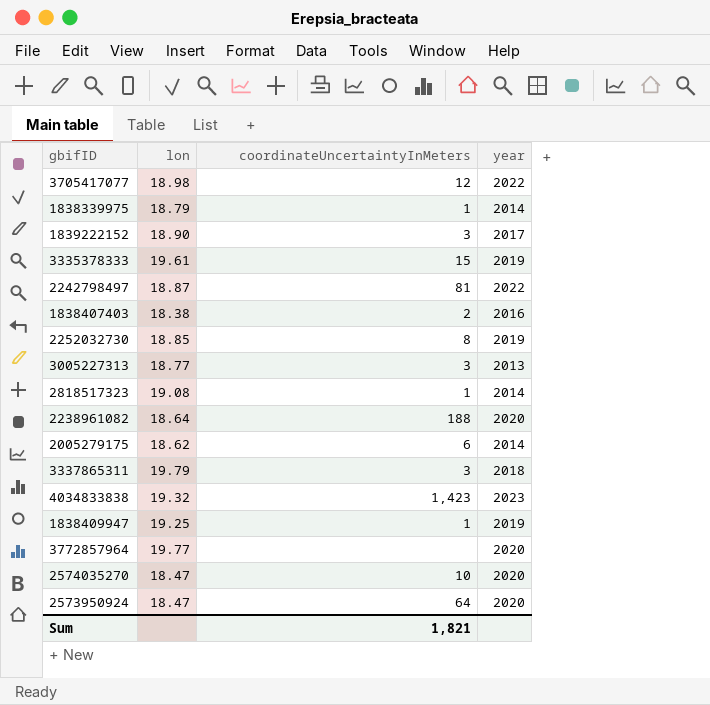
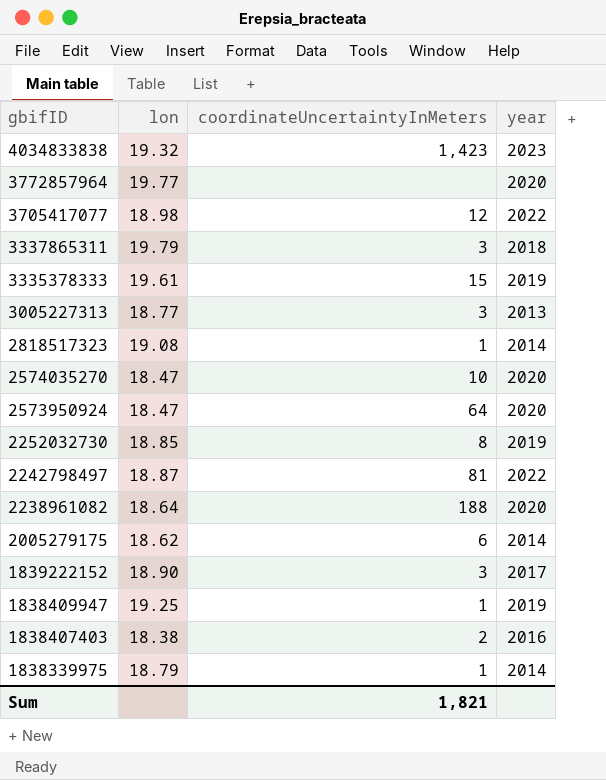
row order: none -> gbifID descending

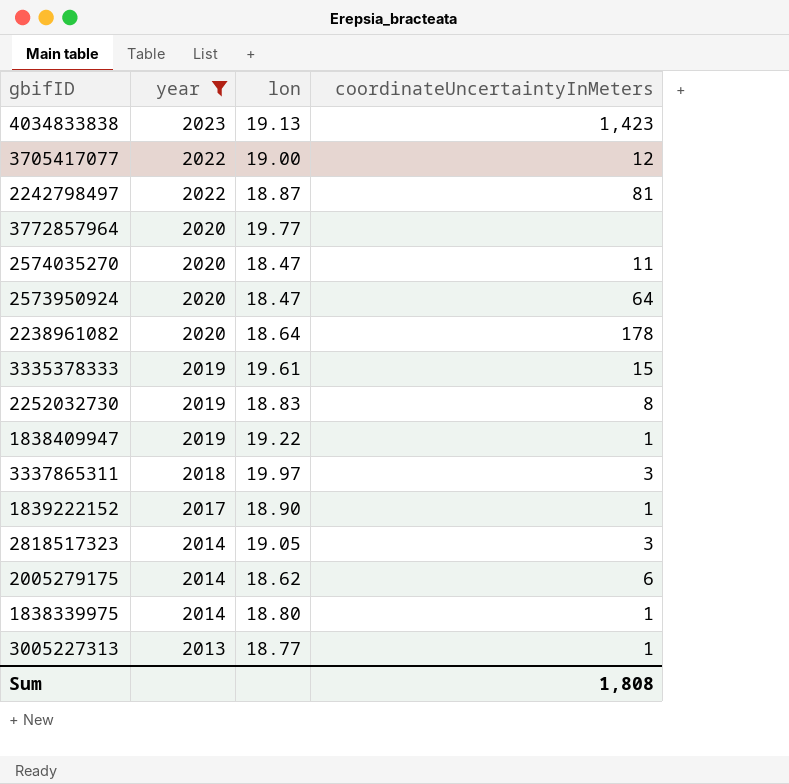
filter: none -> year != 2016
row order: gbifID descending -> year descending
column year | position: 4 -> 2
4034833838 | lon: 19.32 -> 19.13
3705417077 | lon: 18.98 -> 19.00
2574035270 | coordinateUncertaintyInMeters: 10 -> 11
2238961082 | coordinateUncertaintyInMeters: 188 -> 178
2252032730 | lon: 18.85 -> 18.83
1838409947 | lon: 19.25 -> 19.22
3337865311 | lon: 19.79 -> 19.97
1839222152 | coordinateUncertaintyInMeters: 3 -> 1
2818517323 | lon: 19.08 -> 19.05
2818517323 | coordinateUncertaintyInMeters: 1 -> 3
1838339975 | lon: 18.79 -> 18.80
3005227313 | coordinateUncertaintyInMeters: 3 -> 1
Sum | coordinateUncertaintyInMeters: 1,821 -> 1,808

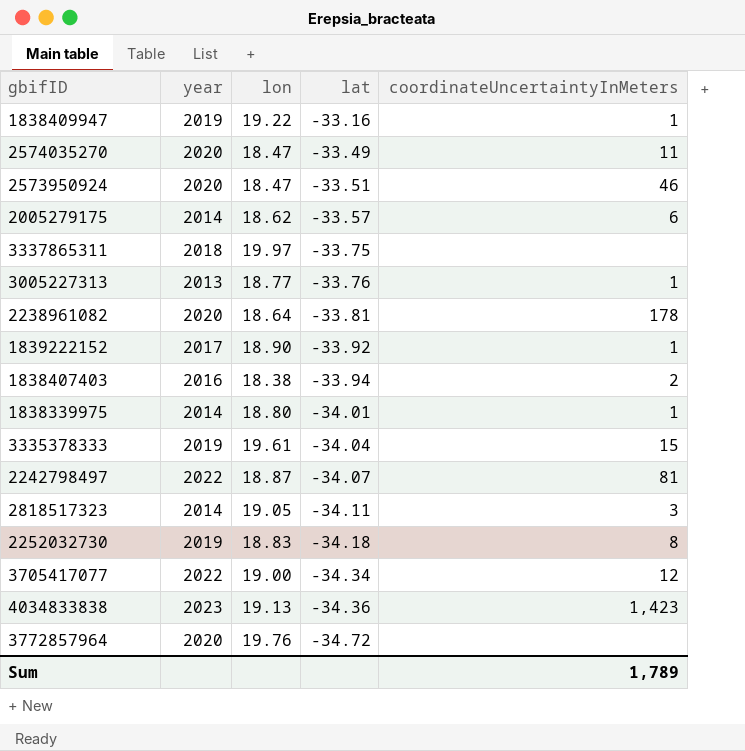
filter: year != 2016 -> none
row order: year descending -> lat descending
column lat | position: none -> 4
2573950924 | coordinateUncertaintyInMeters: 64 -> 46
3337865311 | coordinateUncertaintyInMeters: 3 -> none
3772857964 | lon: 19.77 -> 19.76
Sum | coordinateUncertaintyInMeters: 1,808 -> 1,789

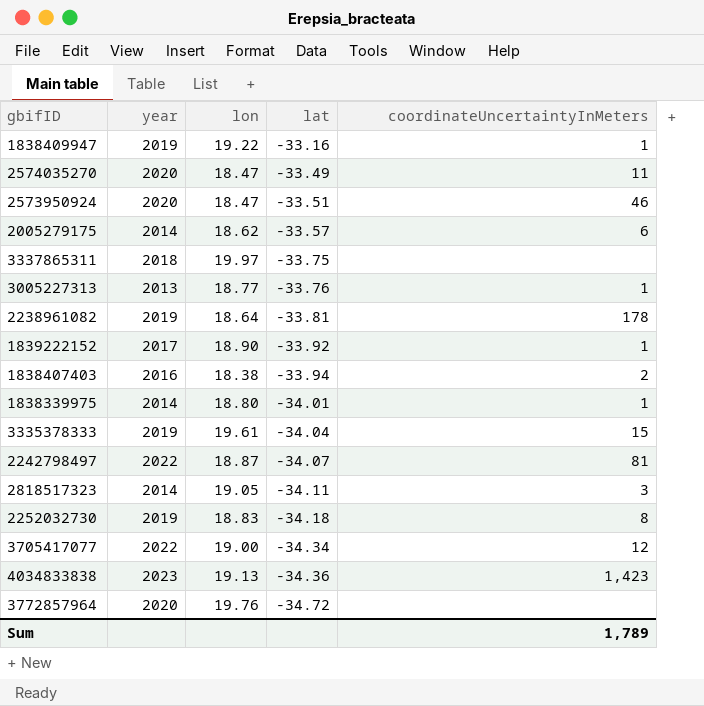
2238961082 | year: 2020 -> 2019

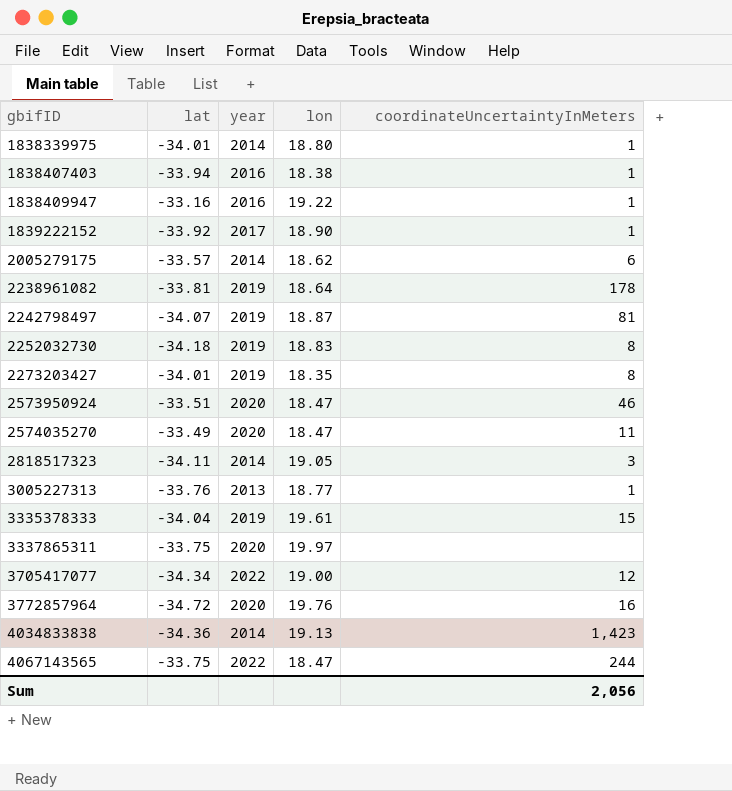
row order: lat descending -> gbifID ascending
column lat | position: 4 -> 2
1838407403 | coordinateUncertaintyInMeters: 2 -> 1
1838409947 | year: 2019 -> 2016
2242798497 | year: 2022 -> 2019
row 2273203427: none -> -34.01 | 2019 | 18.35 | 8
3337865311 | year: 2018 -> 2020
3772857964 | coordinateUncertaintyInMeters: none -> 16
4034833838 | year: 2023 -> 2014
row 4067143565: none -> -33.75 | 2022 | 18.47 | 244
Sum | coordinateUncertaintyInMeters: 1,789 -> 2,056

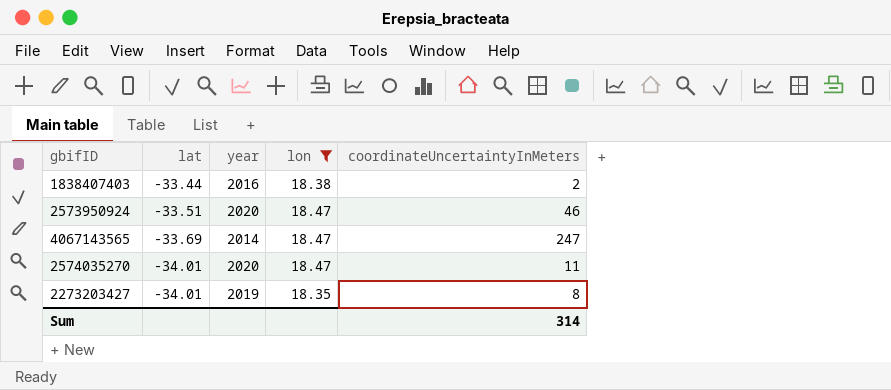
filter: none -> lon <= 18.47
row order: gbifID ascending -> lat descending
1838407403 | lat: -33.94 -> -33.44
1838407403 | coordinateUncertaintyInMeters: 1 -> 2
4067143565 | lat: -33.75 -> -33.69
4067143565 | year: 2022 -> 2014
4067143565 | coordinateUncertaintyInMeters: 244 -> 247
2574035270 | lat: -33.49 -> -34.01
Sum | coordinateUncertaintyInMeters: 2,056 -> 314

